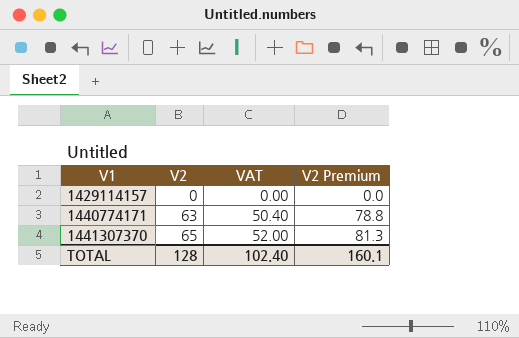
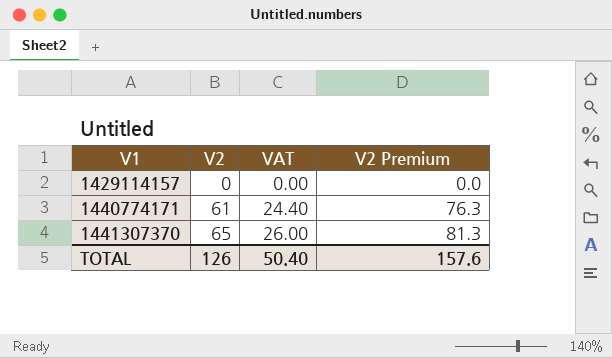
column VAT | formula: [V2] * 0.8 -> [V2] * 0.4
1440774171 | V2: 63 -> 61
1440774171 | V2 Premium: 78.8 -> 76.3
TOTAL | V2: 128 -> 126
TOTAL | VAT: 102.40 -> 50.40
TOTAL | V2 Premium: 160.1 -> 157.6

